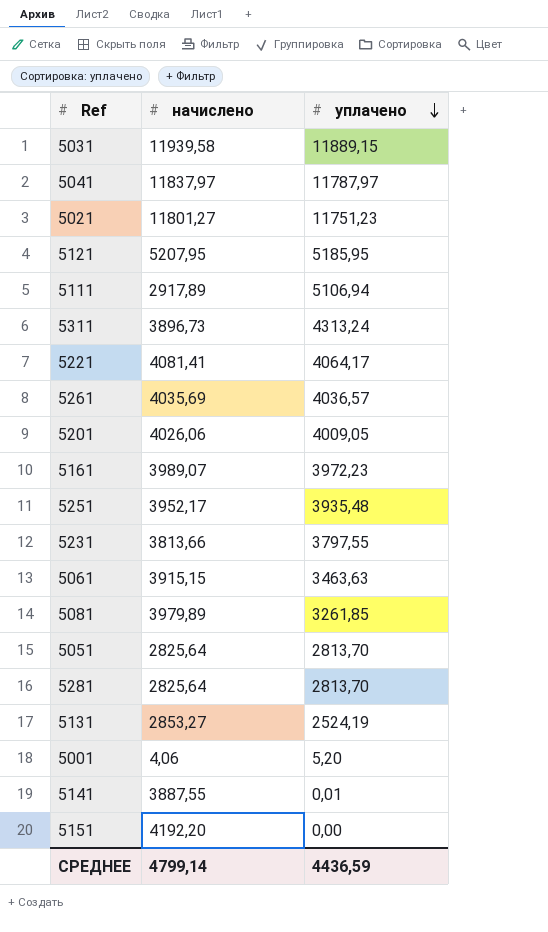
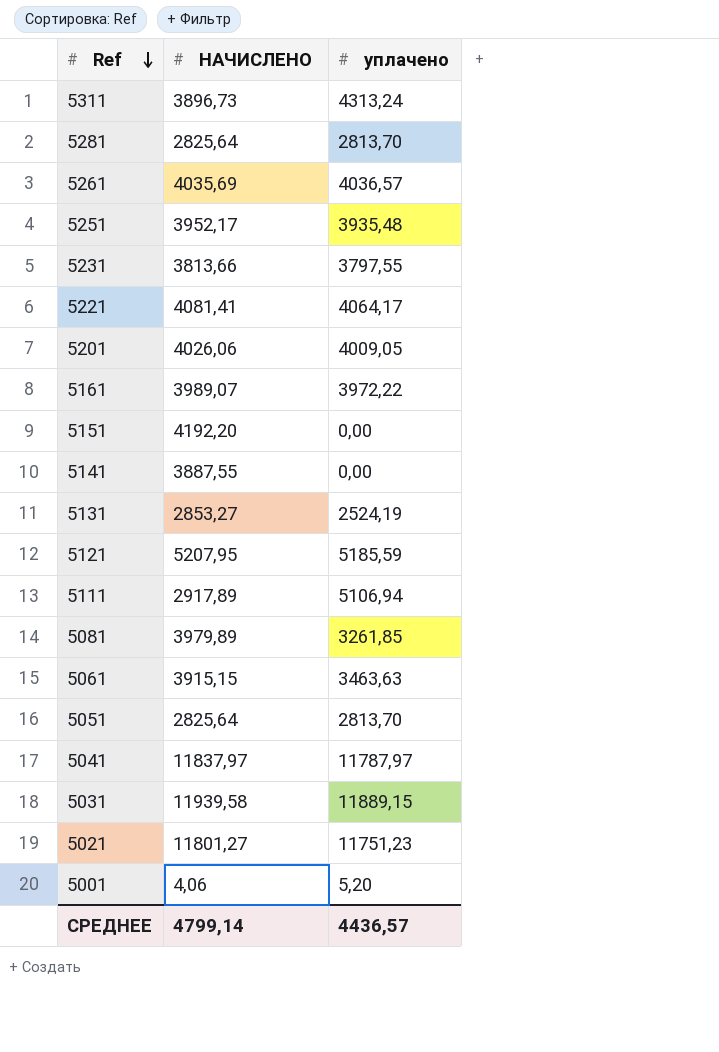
row order: уплачено descending -> Ref descending
column name: начислено -> НАЧИСЛЕНО
5161 | уплачено: 3972,23 -> 3972,22
5141 | уплачено: 0,01 -> 0,00
5121 | уплачено: 5185,95 -> 5185,59
СРЕДНЕЕ | уплачено: 4436,59 -> 4436,57

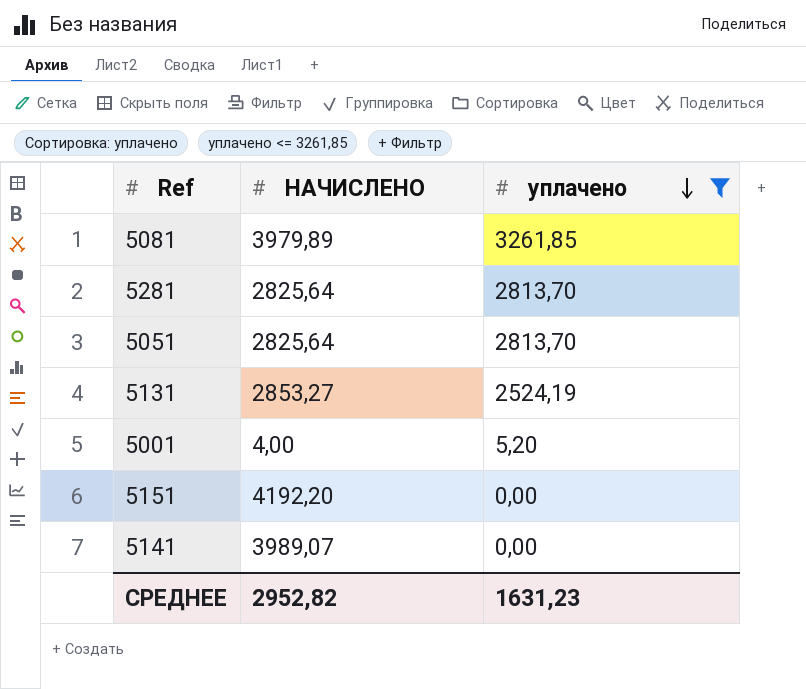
filter: none -> уплачено <= 3261,85
row order: Ref descending -> уплачено descending
5001 | НАЧИСЛЕНО: 4,06 -> 4,00
5141 | НАЧИСЛЕНО: 3887,55 -> 3989,07
СРЕДНЕЕ | НАЧИСЛЕНО: 4799,14 -> 2952,82
СРЕДНЕЕ | уплачено: 4436,57 -> 1631,23

